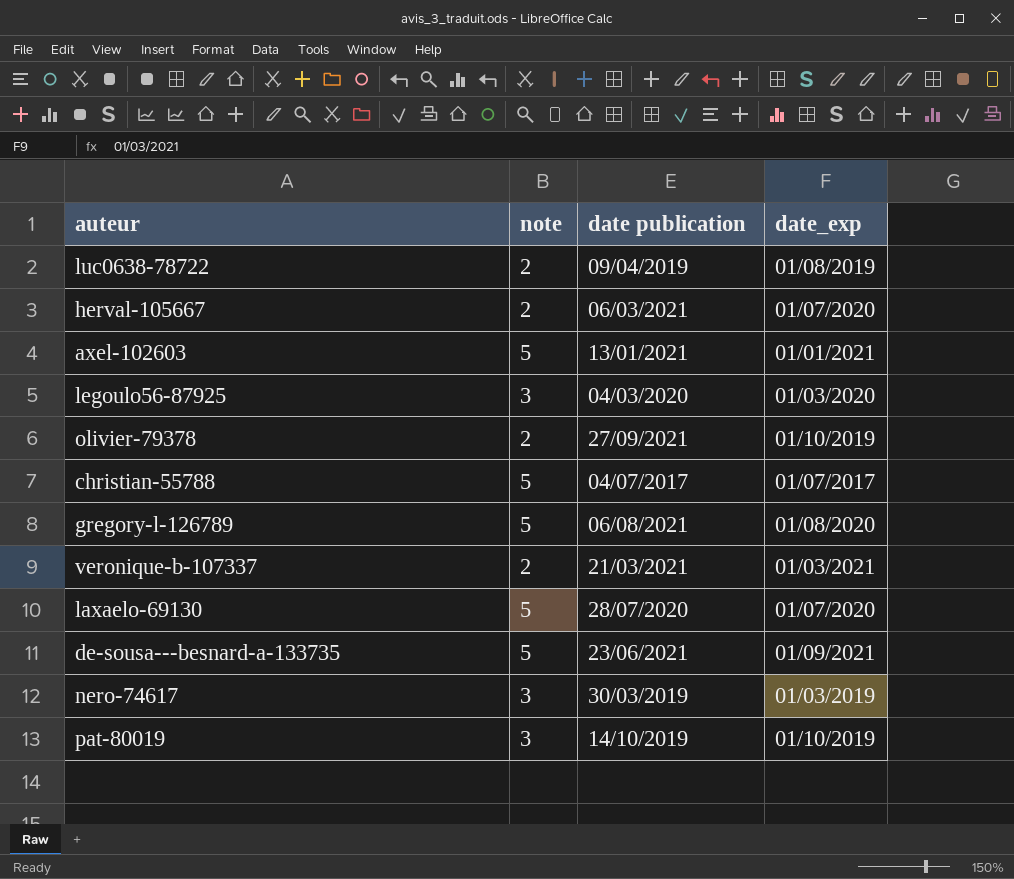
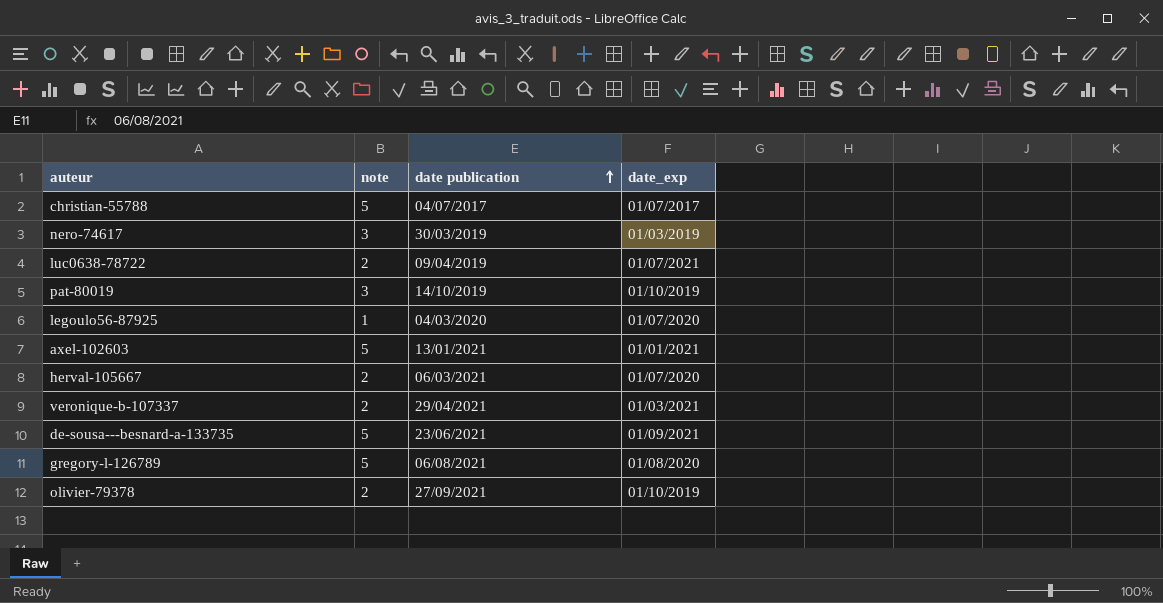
row order: none -> date publication ascending
row laxaelo-69130: 5 | 28/07/2020 | 01/07/2020 -> none
luc0638-78722 | date_exp: 01/08/2019 -> 01/07/2021
legoulo56-87925 | note: 3 -> 1
legoulo56-87925 | date_exp: 01/03/2020 -> 01/07/2020
veronique-b-107337 | date publication: 21/03/2021 -> 29/04/2021

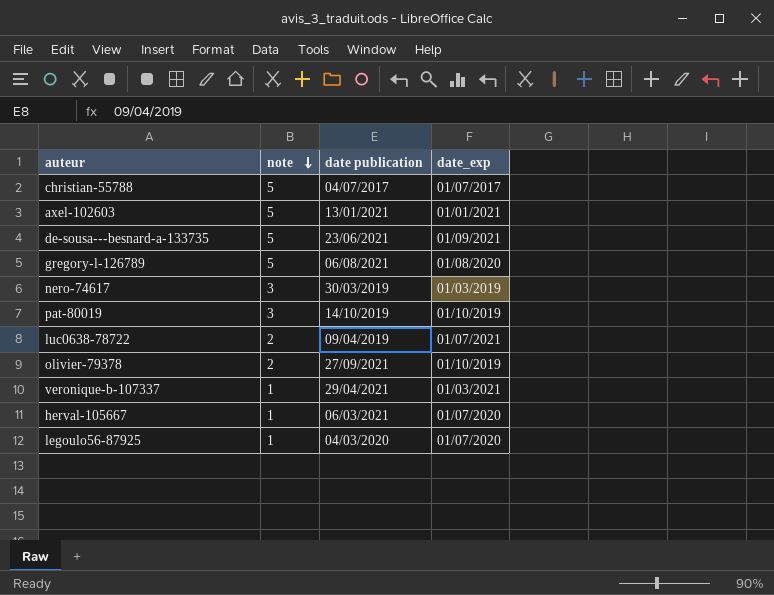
row order: date publication ascending -> note descending
veronique-b-107337 | note: 2 -> 1
herval-105667 | note: 2 -> 1

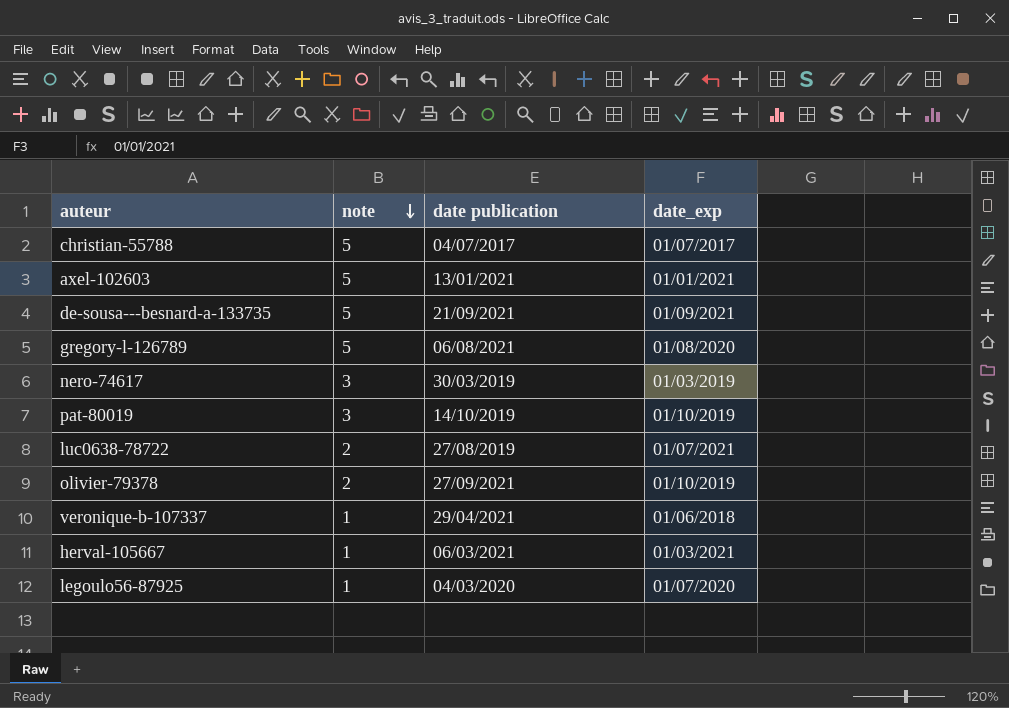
de-sousa---besnard-a-133735 | date publication: 23/06/2021 -> 21/09/2021
luc0638-78722 | date publication: 09/04/2019 -> 27/08/2019
veronique-b-107337 | date_exp: 01/03/2021 -> 01/06/2018
herval-105667 | date_exp: 01/07/2020 -> 01/03/2021

